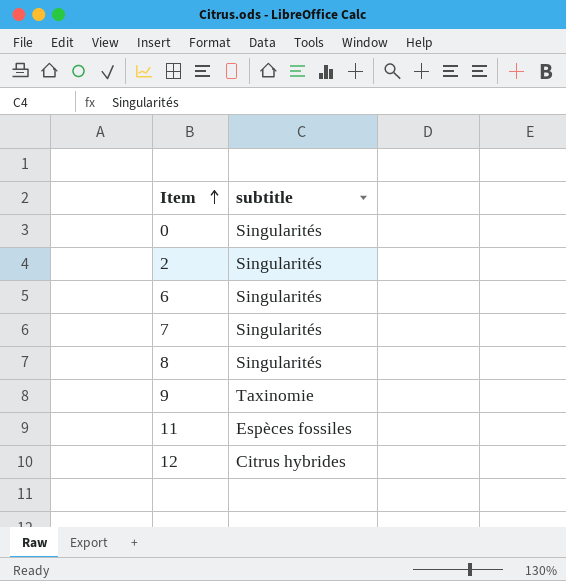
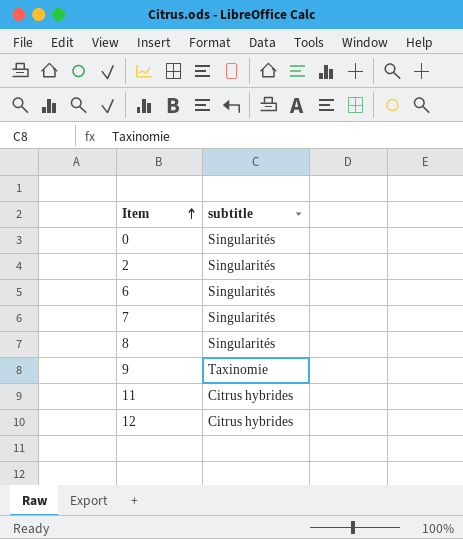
11 | subtitle: Espèces fossiles -> Citrus hybrides

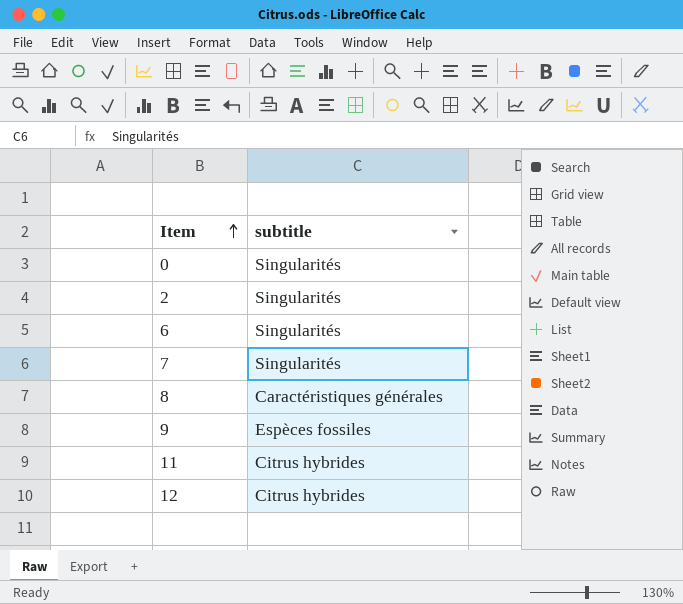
8 | subtitle: Singularités -> Caractéristiques générales
9 | subtitle: Taxinomie -> Espèces fossiles

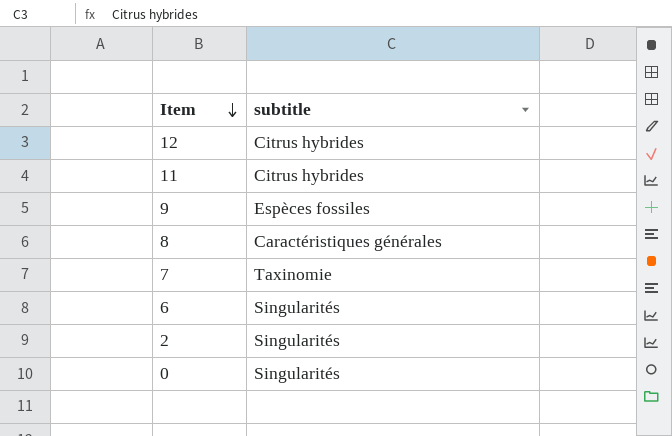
row order: Item ascending -> Item descending
7 | subtitle: Singularités -> Taxinomie

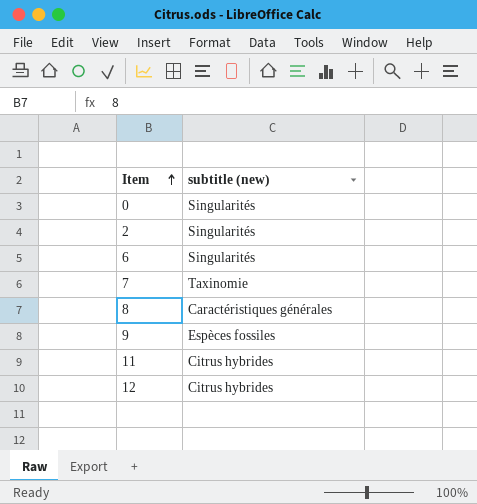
row order: Item descending -> Item ascending
column name: subtitle -> subtitle (new)

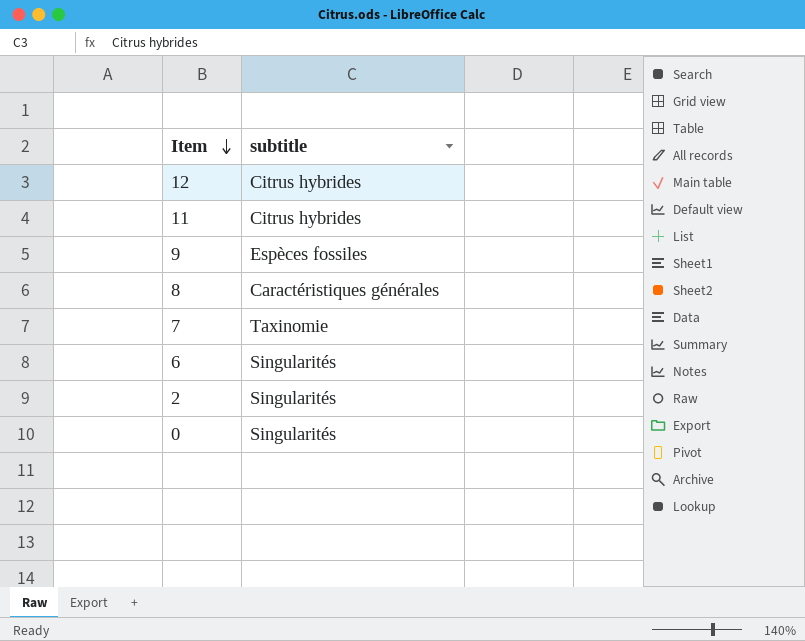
row order: Item ascending -> Item descending
column name: subtitle (new) -> subtitle

